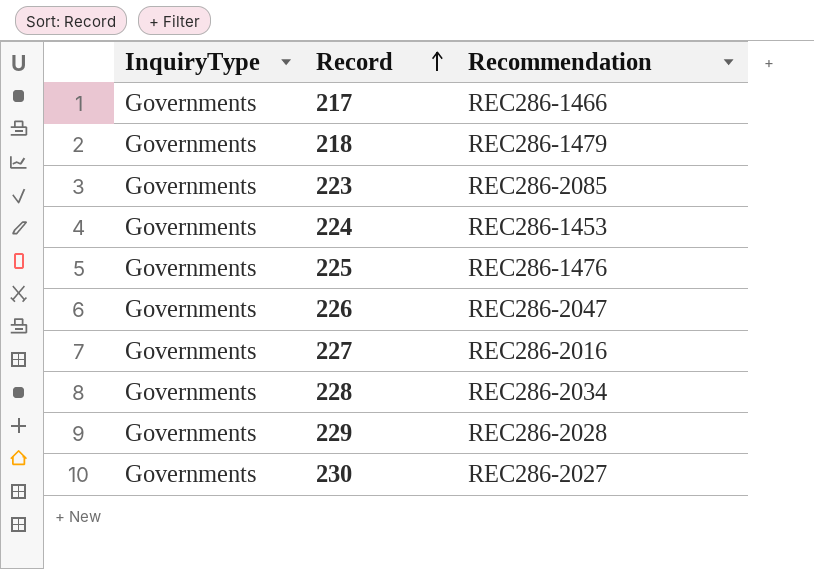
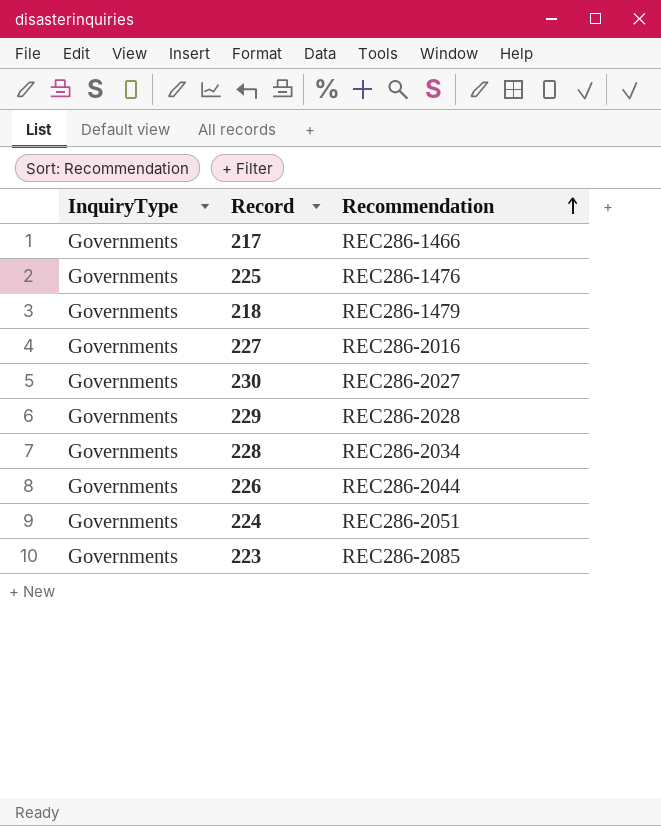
row order: Record ascending -> Recommendation ascending
226 | Recommendation: REC286-2047 -> REC286-2044
224 | Recommendation: REC286-1453 -> REC286-2051

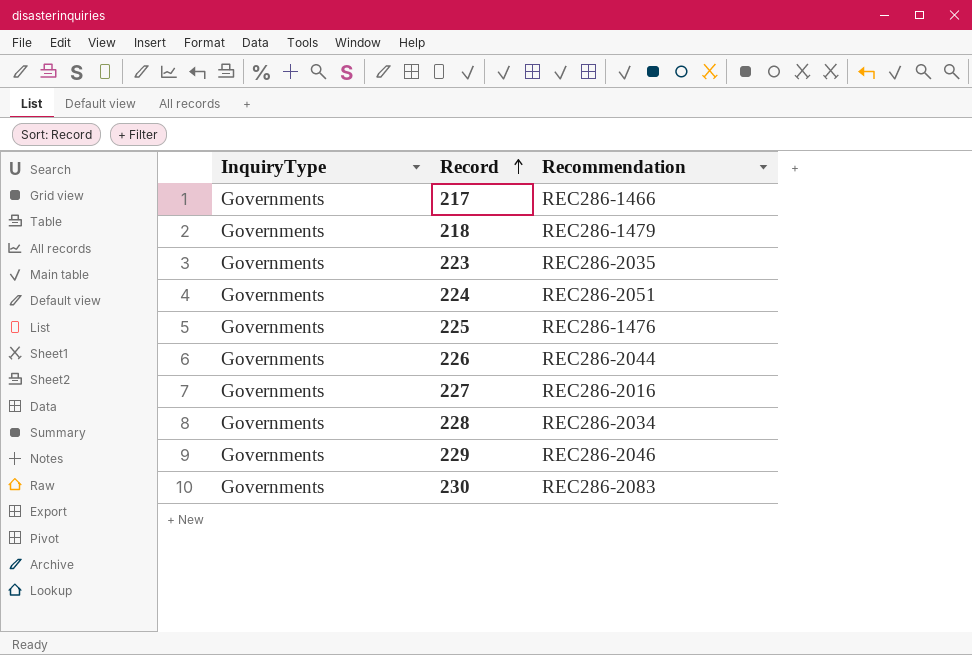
row order: Recommendation ascending -> Record ascending
223 | Recommendation: REC286-2085 -> REC286-2035
229 | Recommendation: REC286-2028 -> REC286-2046
230 | Recommendation: REC286-2027 -> REC286-2083

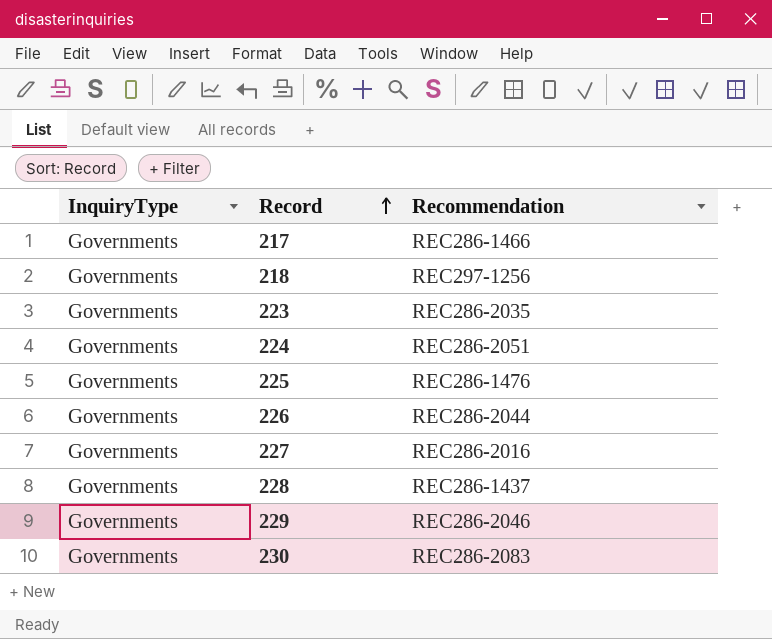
218 | Recommendation: REC286-1479 -> REC297-1256
228 | Recommendation: REC286-2034 -> REC286-1437

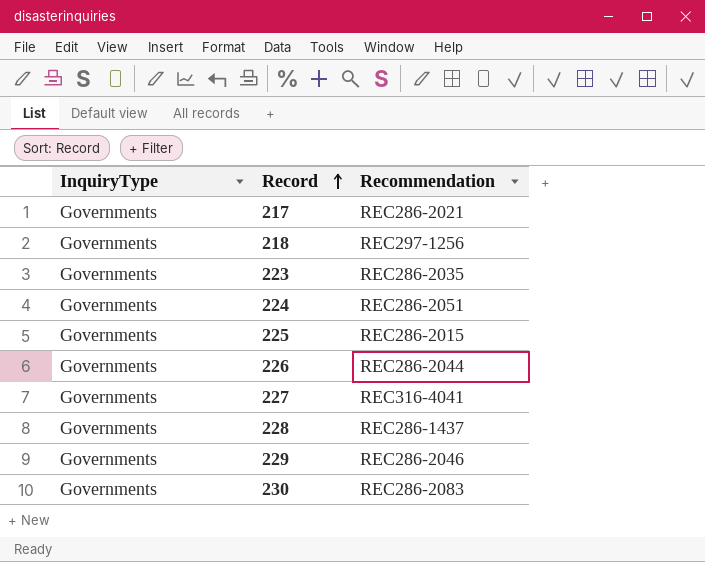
217 | Recommendation: REC286-1466 -> REC286-2021
225 | Recommendation: REC286-1476 -> REC286-2015
227 | Recommendation: REC286-2016 -> REC316-4041

